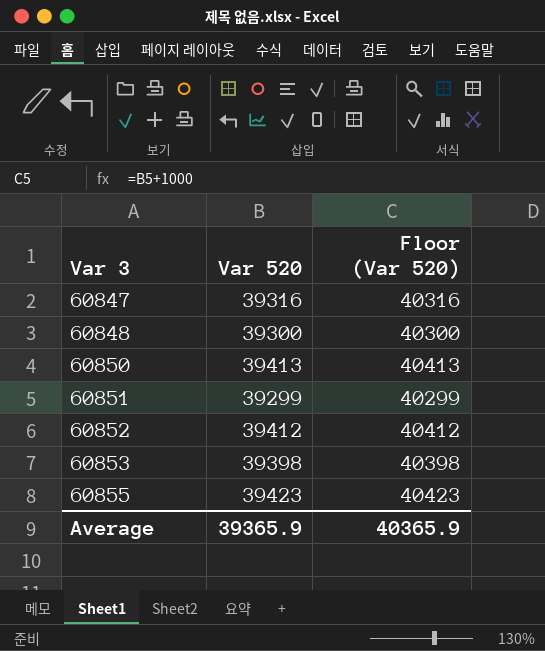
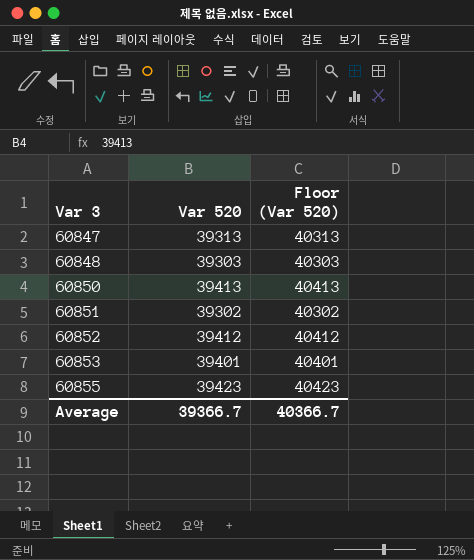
60847 | Var 520: 39316 -> 39313
60847 | Floor (Var 520): 40316 -> 40313
60848 | Var 520: 39300 -> 39303
60848 | Floor (Var 520): 40300 -> 40303
60851 | Var 520: 39299 -> 39302
60851 | Floor (Var 520): 40299 -> 40302
60853 | Var 520: 39398 -> 39401
60853 | Floor (Var 520): 40398 -> 40401
Average | Var 520: 39365.9 -> 39366.7
Average | Floor (Var 520): 40365.9 -> 40366.7

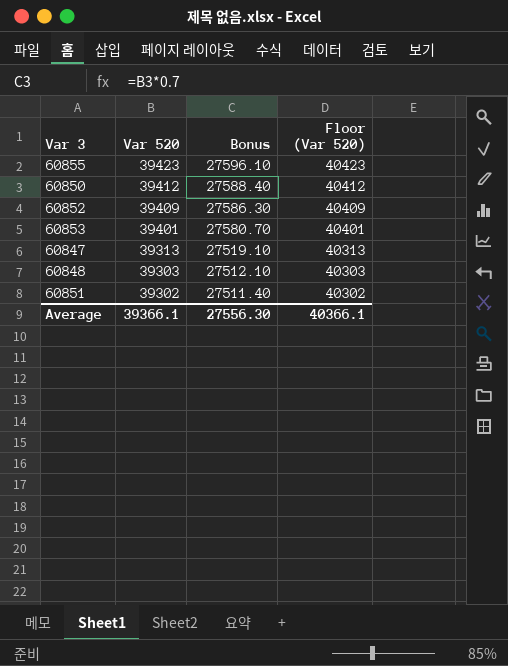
row order: Var 3 ascending -> Var 520 descending
column Bonus | formula: none -> [Var 520] * 0.7
60850 | Var 520: 39413 -> 39412
60850 | Floor (Var 520): 40413 -> 40412
60852 | Var 520: 39412 -> 39409
60852 | Floor (Var 520): 40412 -> 40409
Average | Var 520: 39366.7 -> 39366.1
Average | Floor (Var 520): 40366.7 -> 40366.1

